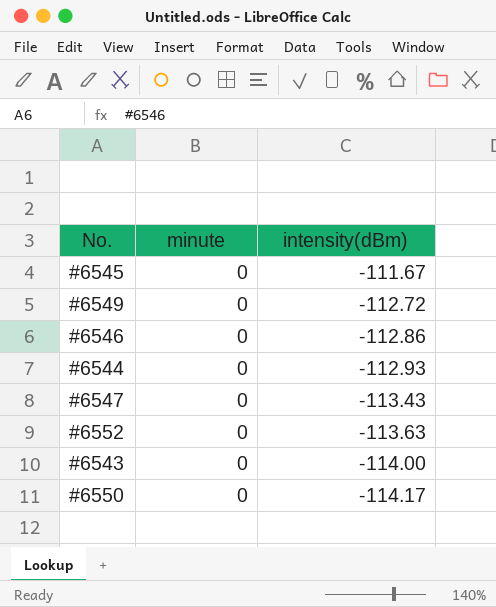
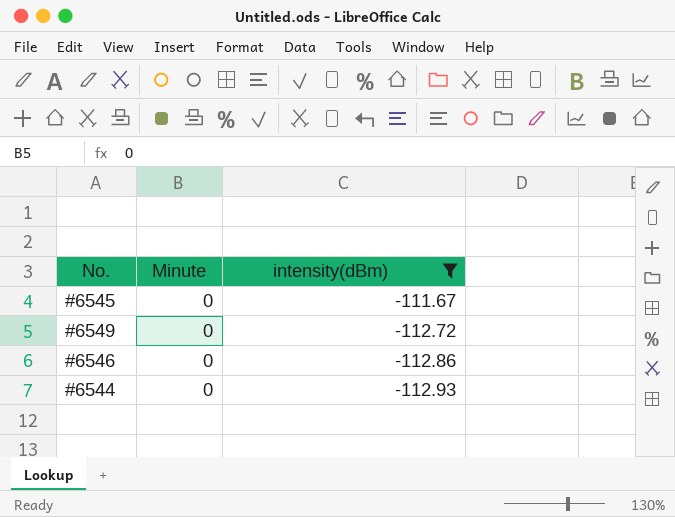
filter: none -> intensity(dBm) >= -112.93
column name: minute -> Minute

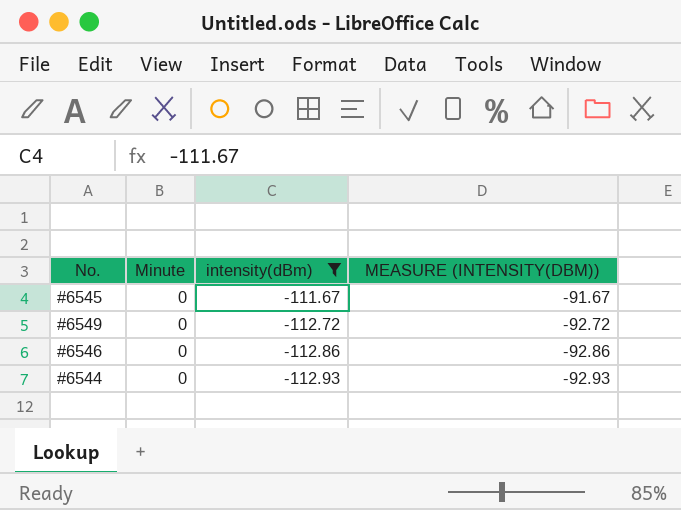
column MEASURE (INTENSITY(DBM)) | formula: none -> [intensity(dBm)] + 20

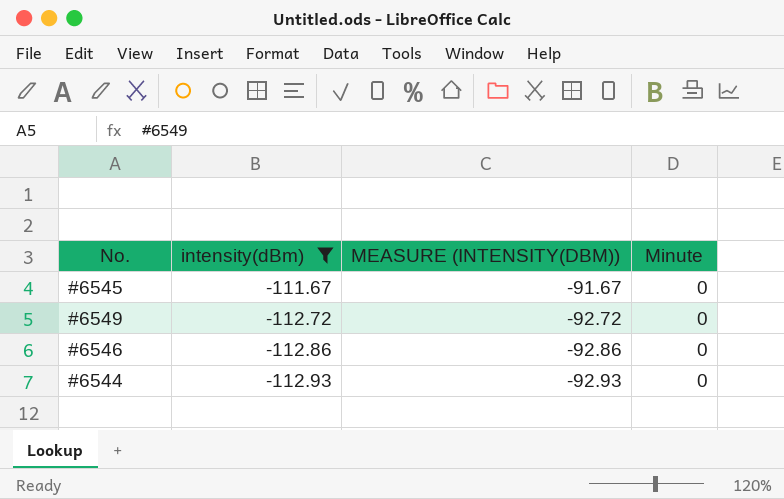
column Minute | position: 2 -> 4

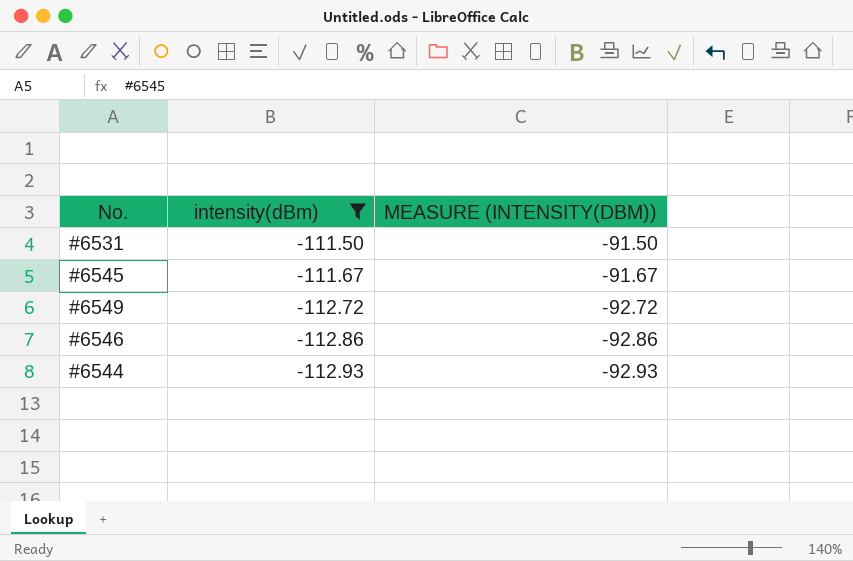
column Minute | position: 4 -> none
row #6531: none -> -111.50 | -91.50

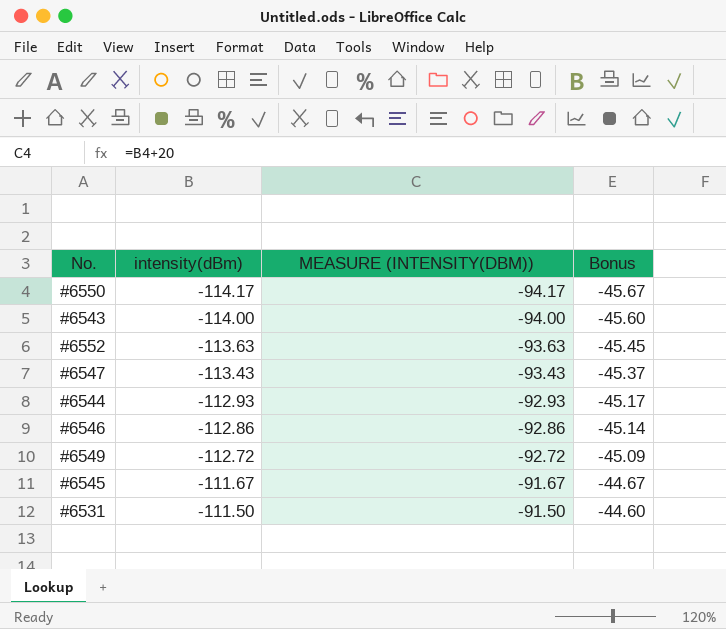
filter: intensity(dBm) >= -112.93 -> none
row order: intensity(dBm) descending -> intensity(dBm) ascending
column Bonus | formula: none -> [intensity(dBm)] * 0.4

